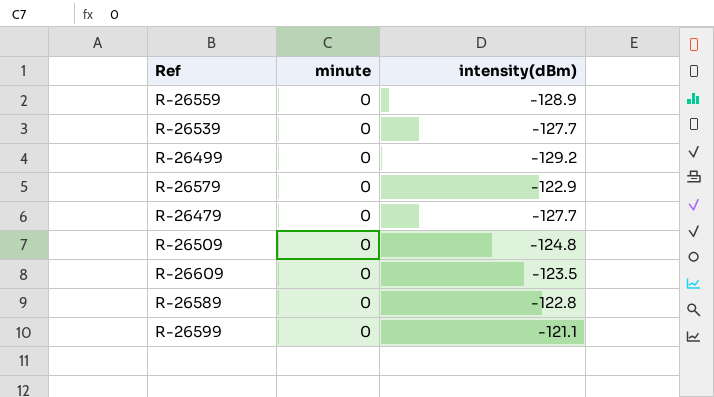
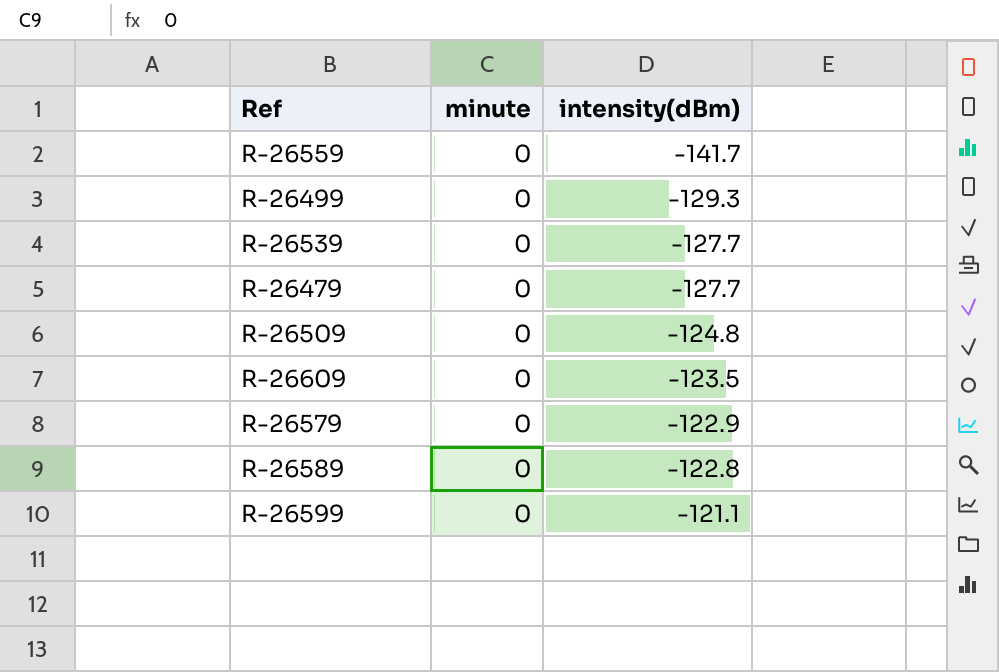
row order: none -> intensity(dBm) ascending
R-26559 | intensity(dBm): -128.9 -> -141.7
R-26499 | intensity(dBm): -129.2 -> -129.3

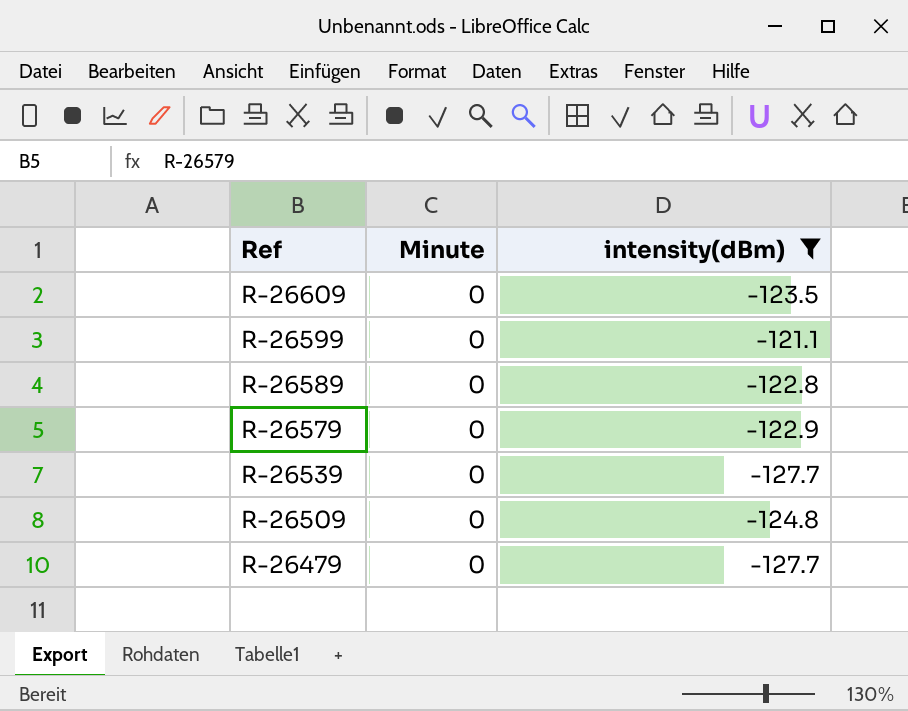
filter: none -> intensity(dBm) >= -127.7
row order: intensity(dBm) ascending -> Ref descending
column name: minute -> Minute

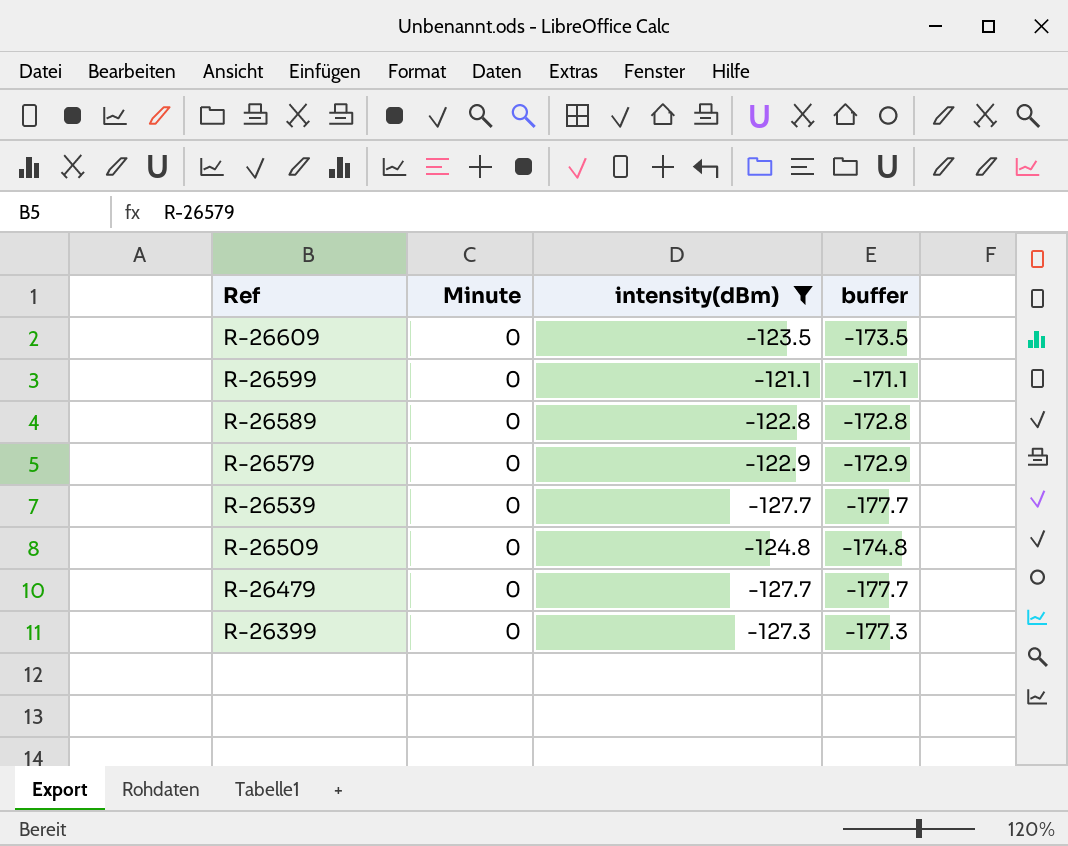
column buffer | formula: none -> [intensity(dBm)] - 50
row R-26399: none -> 0 | -127.3 | -177.3

